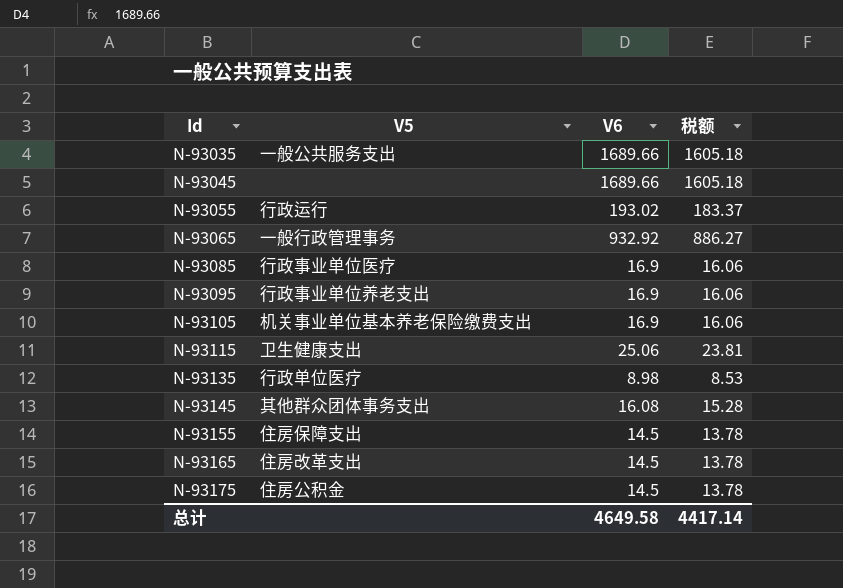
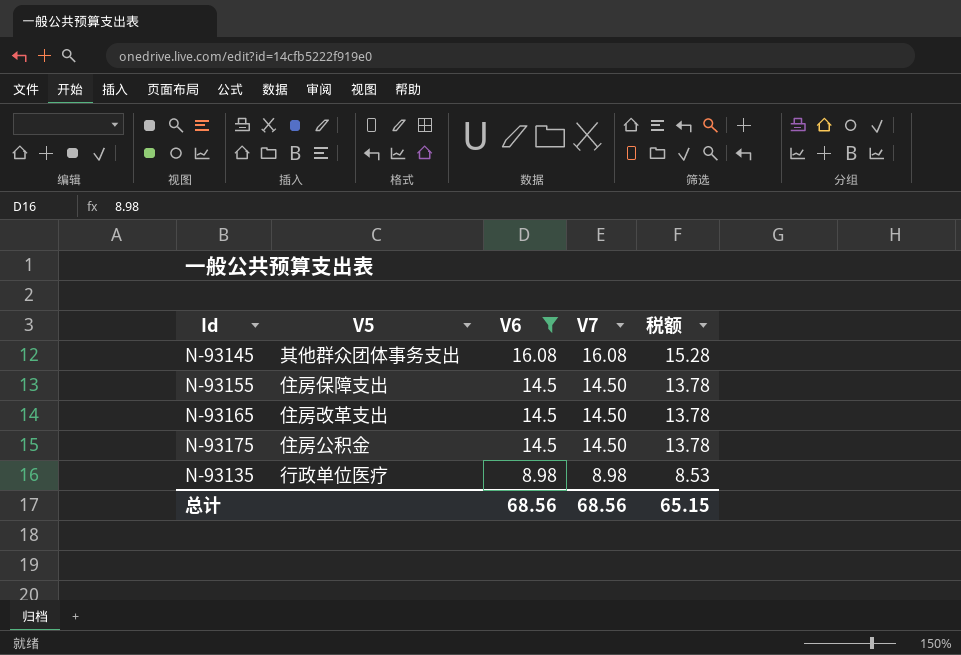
filter: none -> V6 <= 16.08
row order: Id ascending -> V6 descending
column V7 | position: none -> 4
总计 | V6: 4649.58 -> 68.56
总计 | 税额: 4417.14 -> 65.15

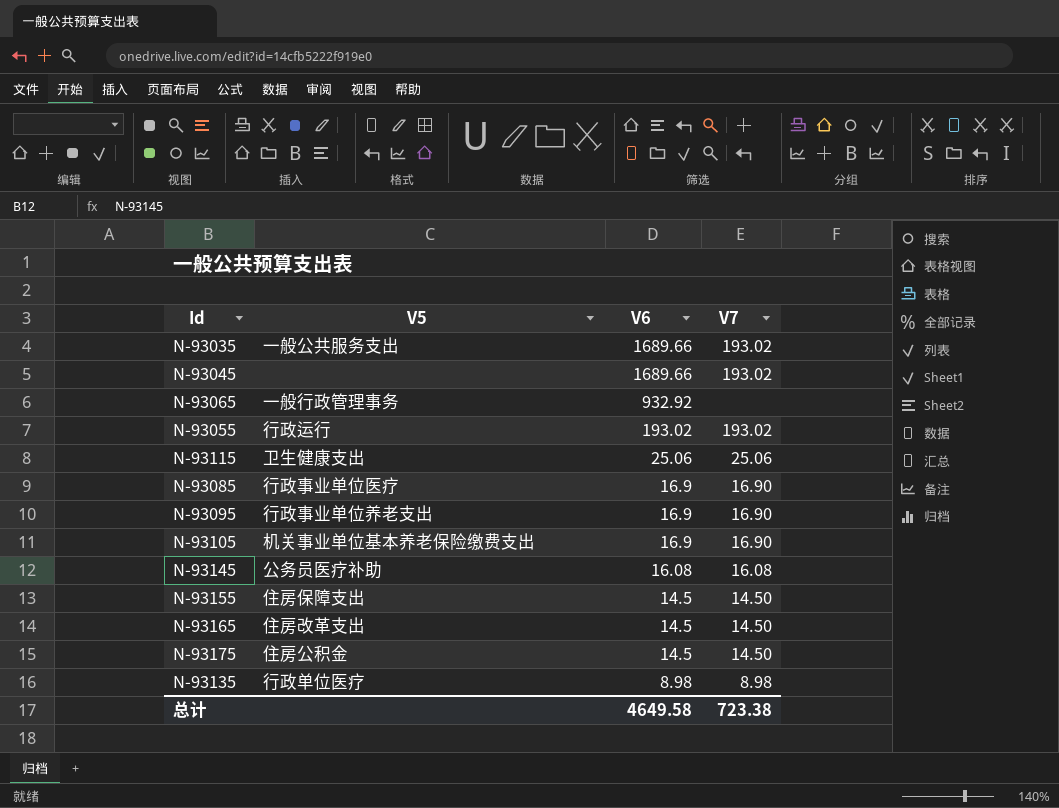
filter: V6 <= 16.08 -> none
column 税额 | formula: [V6] * 0.95 -> none
N-93145 | V5: 其他群众团体事务支出 -> 公务员医疗补助
总计 | V6: 68.56 -> 4649.58
总计 | V7: 68.56 -> 723.38

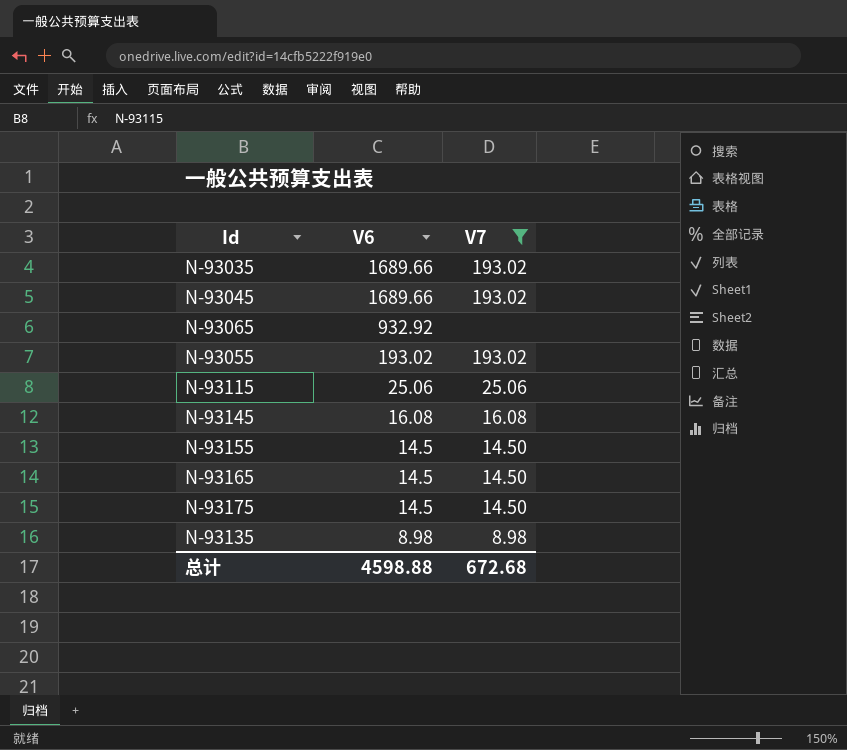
filter: none -> V7 != 16.90
column V5 | position: 2 -> none
总计 | V6: 4649.58 -> 4598.88
总计 | V7: 723.38 -> 672.68

